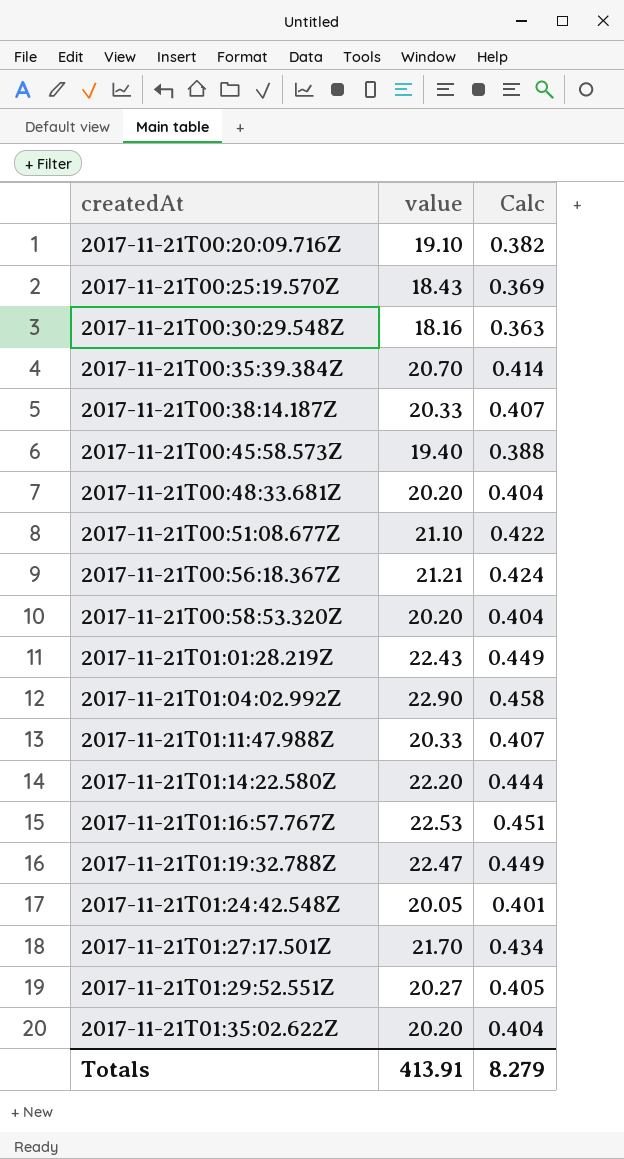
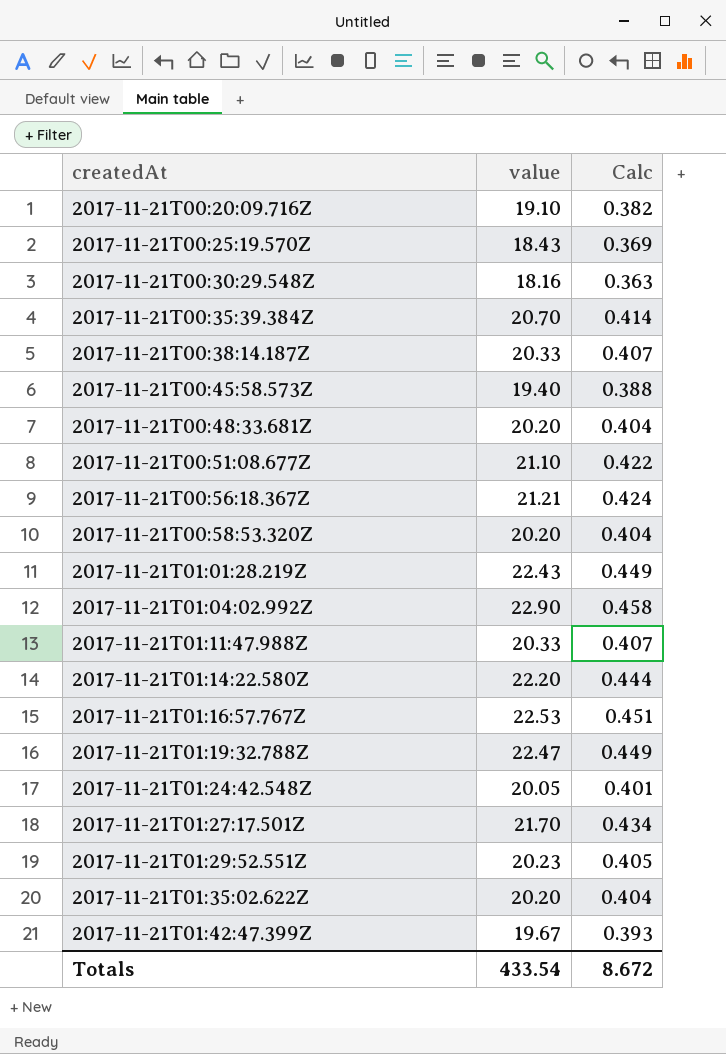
2017-11-21T01:29:52.551Z | value: 20.27 -> 20.23
row 2017-11-21T01:42:47.399Z: none -> 19.67 | 0.393
Totals | value: 413.91 -> 433.54
Totals | Calc: 8.279 -> 8.672

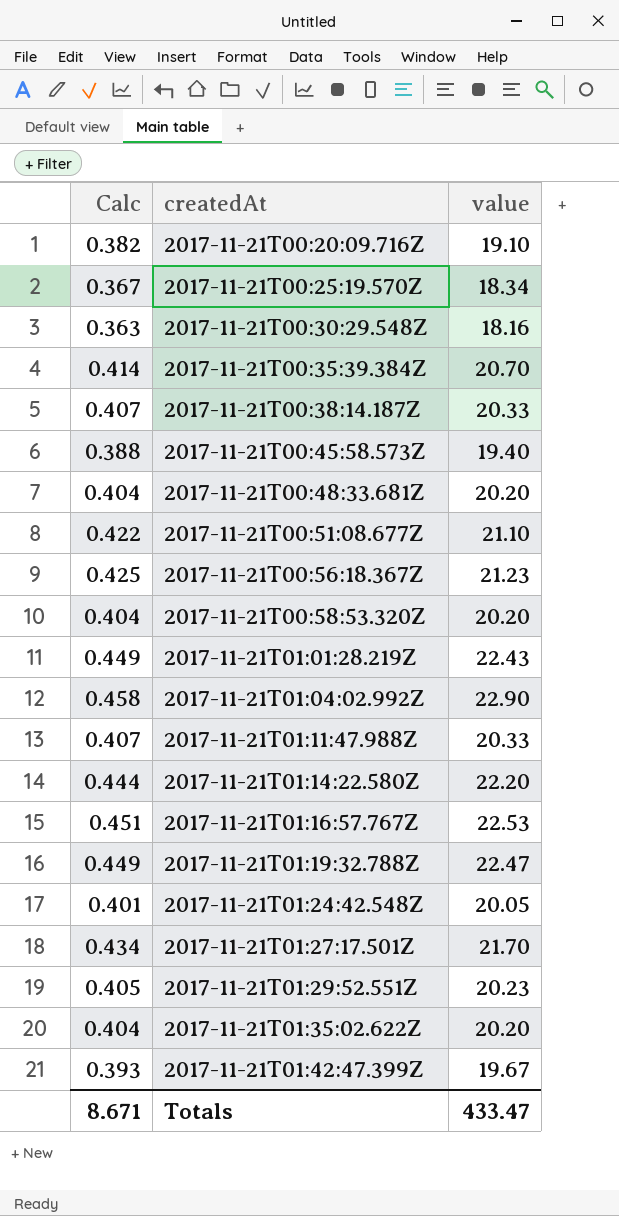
column Calc | position: 3 -> 1
2017-11-21T00:25:19.570Z | Calc: 0.369 -> 0.367
2017-11-21T00:25:19.570Z | value: 18.43 -> 18.34
2017-11-21T00:56:18.367Z | Calc: 0.424 -> 0.425
2017-11-21T00:56:18.367Z | value: 21.21 -> 21.23
Totals | Calc: 8.672 -> 8.671
Totals | value: 433.54 -> 433.47

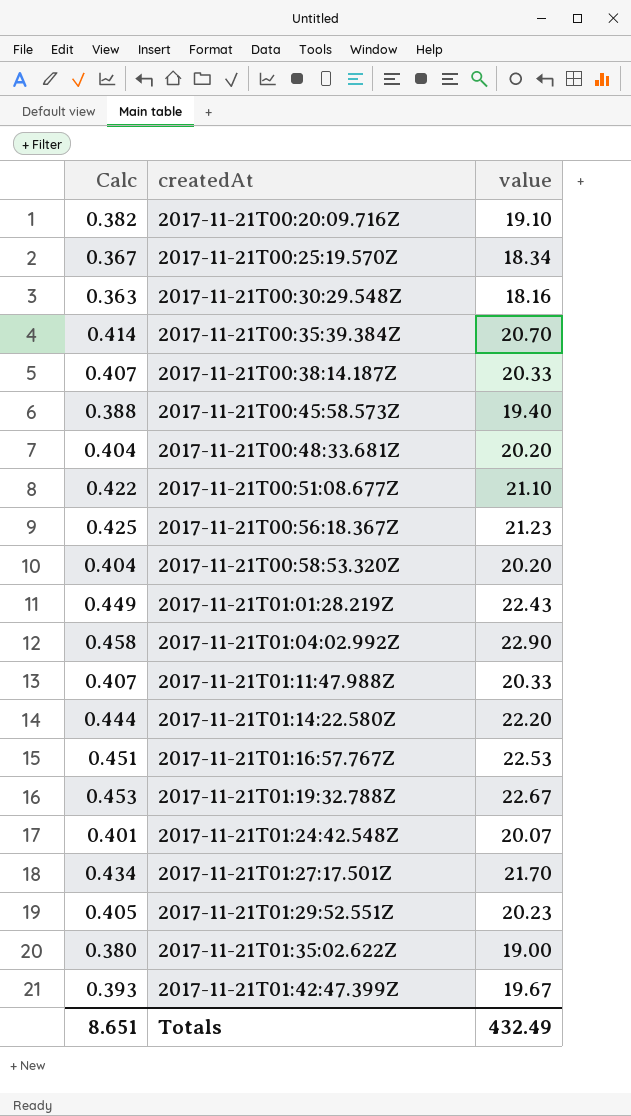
2017-11-21T01:19:32.788Z | Calc: 0.449 -> 0.453
2017-11-21T01:19:32.788Z | value: 22.47 -> 22.67
2017-11-21T01:24:42.548Z | value: 20.05 -> 20.07
2017-11-21T01:35:02.622Z | Calc: 0.404 -> 0.380
2017-11-21T01:35:02.622Z | value: 20.20 -> 19.00
Totals | Calc: 8.671 -> 8.651
Totals | value: 433.47 -> 432.49

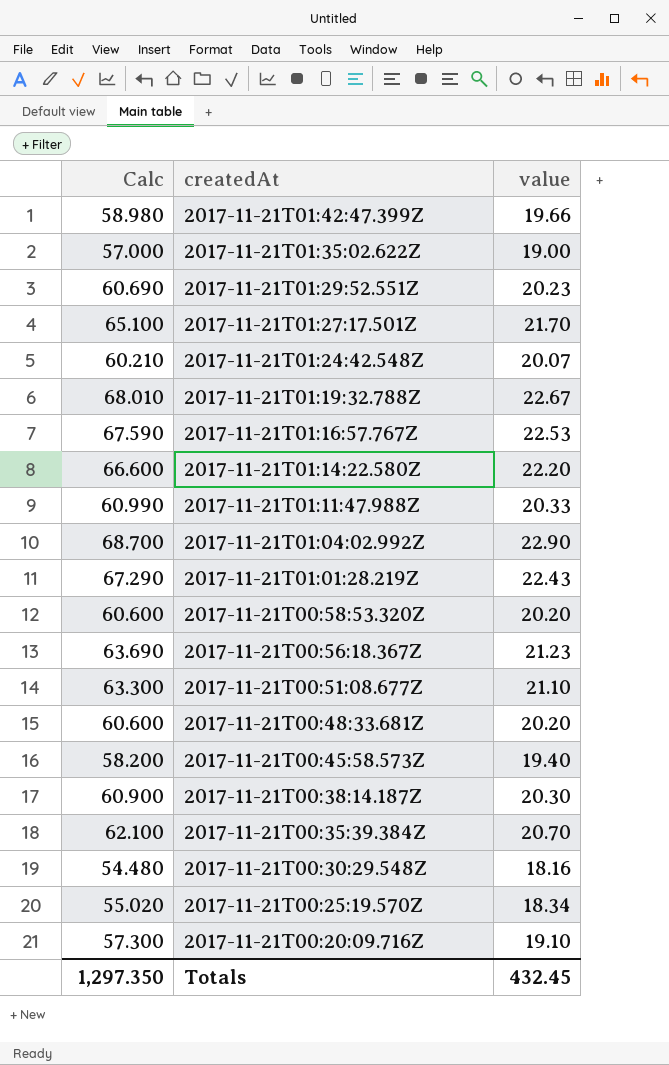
row order: createdAt ascending -> createdAt descending
column Calc | formula: [value] * 0.02 -> [value] * 3
2017-11-21T01:42:47.399Z | value: 19.67 -> 19.66
2017-11-21T00:38:14.187Z | value: 20.33 -> 20.30
Totals | Calc: 8.651 -> 1,297.350
Totals | value: 432.49 -> 432.45

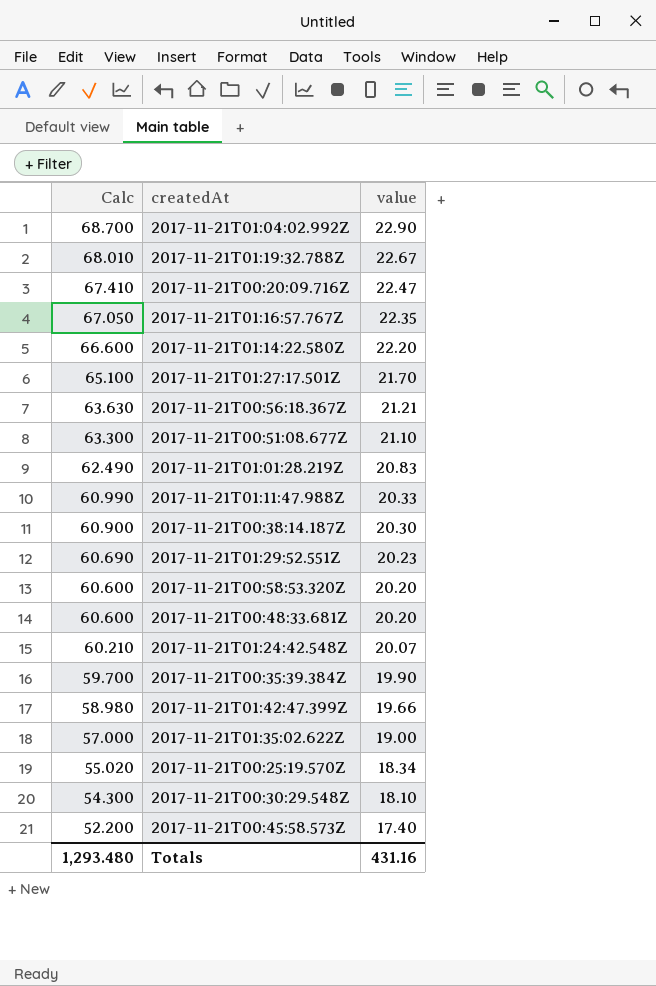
row order: createdAt descending -> Calc descending
2017-11-21T00:20:09.716Z | Calc: 57.300 -> 67.410
2017-11-21T00:20:09.716Z | value: 19.10 -> 22.47
2017-11-21T01:16:57.767Z | Calc: 67.590 -> 67.050
2017-11-21T01:16:57.767Z | value: 22.53 -> 22.35
2017-11-21T00:56:18.367Z | Calc: 63.690 -> 63.630
2017-11-21T00:56:18.367Z | value: 21.23 -> 21.21
2017-11-21T01:01:28.219Z | Calc: 67.290 -> 62.490
2017-11-21T01:01:28.219Z | value: 22.43 -> 20.83
2017-11-21T00:35:39.384Z | Calc: 62.100 -> 59.700
2017-11-21T00:35:39.384Z | value: 20.70 -> 19.90
2017-11-21T00:30:29.548Z | Calc: 54.480 -> 54.300
2017-11-21T00:30:29.548Z | value: 18.16 -> 18.10
2017-11-21T00:45:58.573Z | Calc: 58.200 -> 52.200
2017-11-21T00:45:58.573Z | value: 19.40 -> 17.40
Totals | Calc: 1,297.350 -> 1,293.480
Totals | value: 432.45 -> 431.16

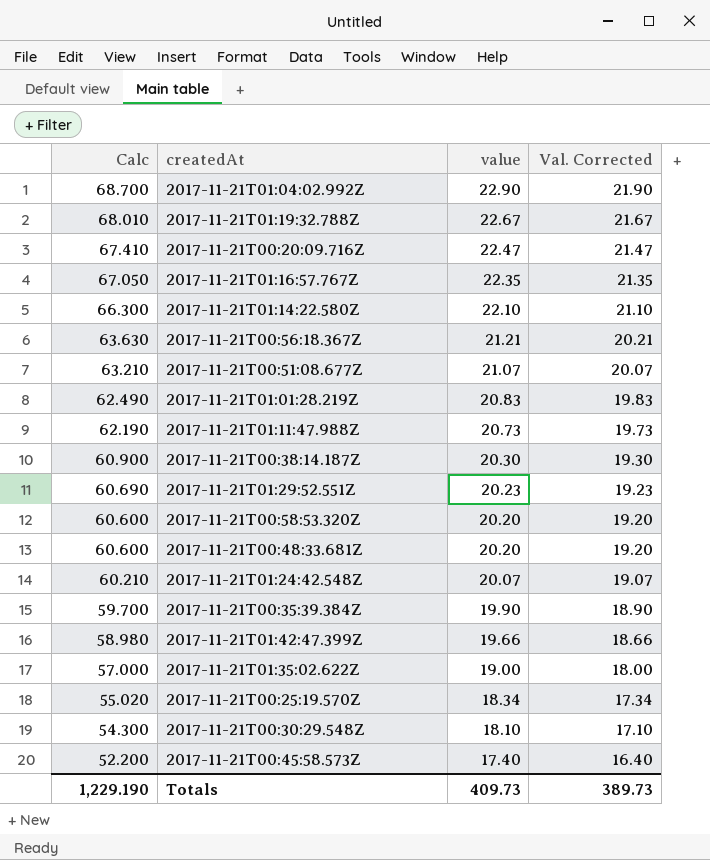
column Val. Corrected | formula: none -> [value] - 1
row 2017-11-21T01:27:17.501Z: 65.100 | 21.70 -> none
2017-11-21T01:14:22.580Z | Calc: 66.600 -> 66.300
2017-11-21T01:14:22.580Z | value: 22.20 -> 22.10
2017-11-21T00:51:08.677Z | Calc: 63.300 -> 63.210
2017-11-21T00:51:08.677Z | value: 21.10 -> 21.07
2017-11-21T01:11:47.988Z | Calc: 60.990 -> 62.190
2017-11-21T01:11:47.988Z | value: 20.33 -> 20.73
Totals | Calc: 1,293.480 -> 1,229.190
Totals | value: 431.16 -> 409.73

